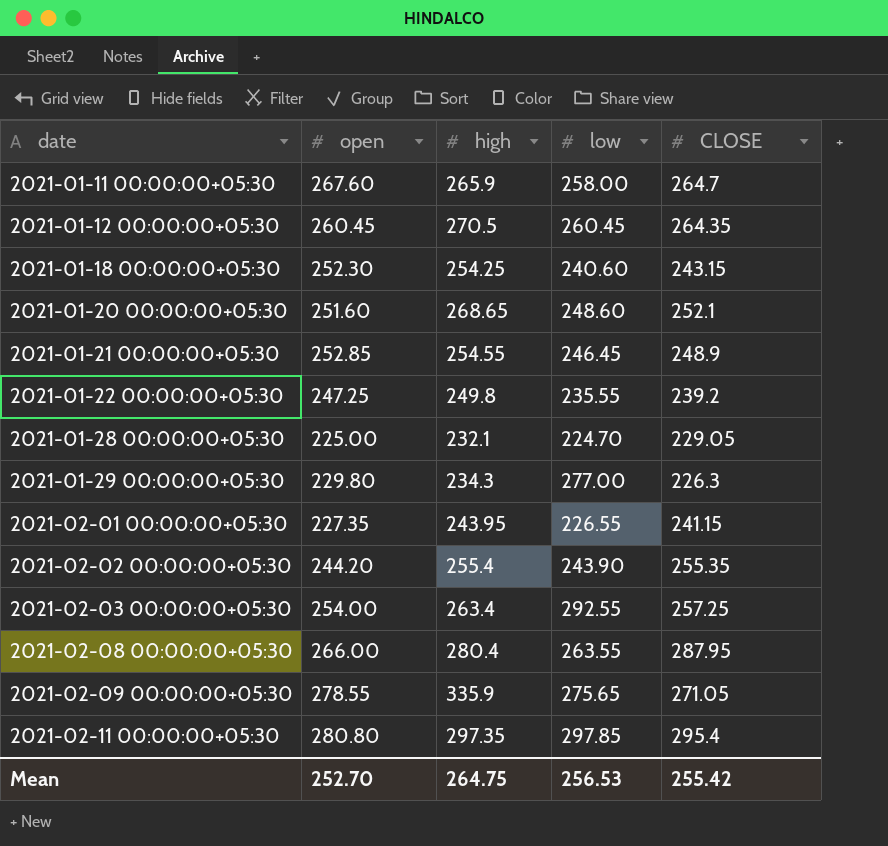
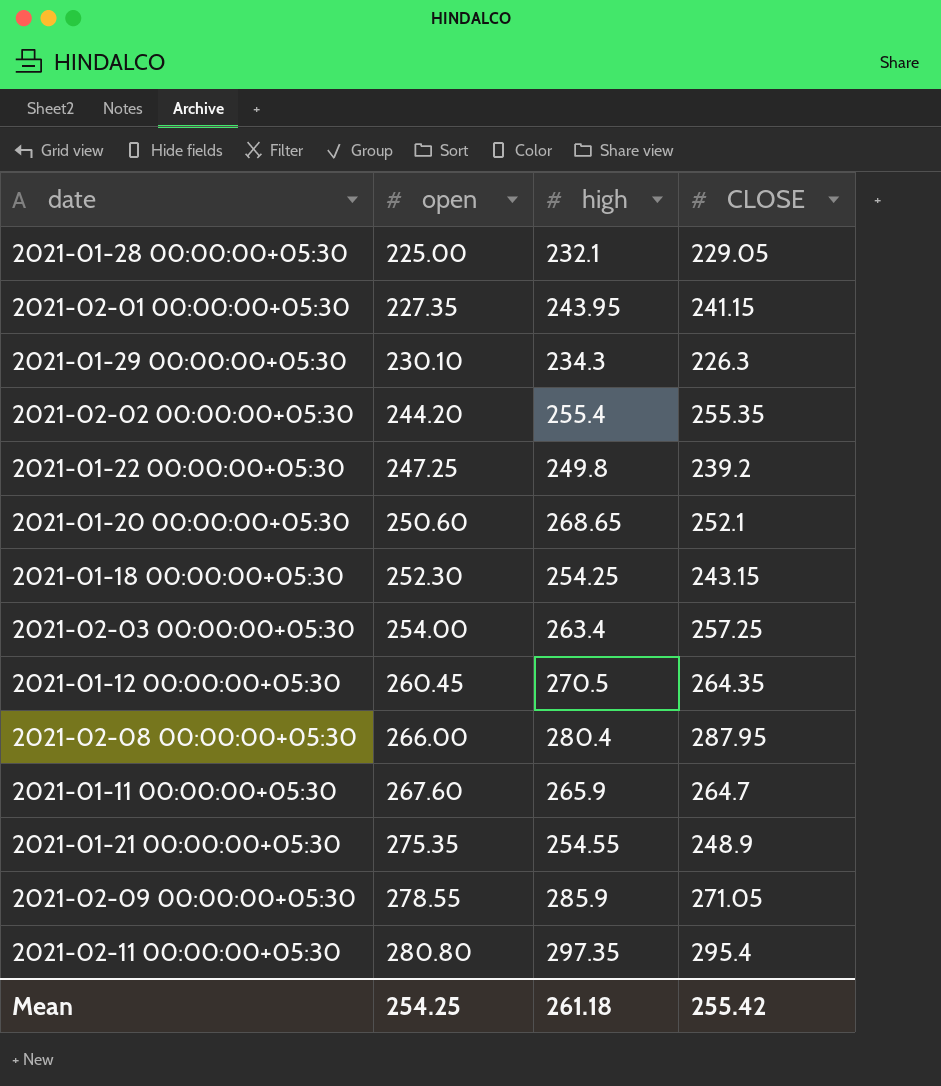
row order: date ascending -> open ascending
column low | position: 4 -> none
2021-01-29 00:00:00+05:30 | open: 229.80 -> 230.10
2021-01-20 00:00:00+05:30 | open: 251.60 -> 250.60
2021-01-21 00:00:00+05:30 | open: 252.85 -> 275.35
2021-02-09 00:00:00+05:30 | high: 335.9 -> 285.9
Mean | open: 252.70 -> 254.25
Mean | high: 264.75 -> 261.18

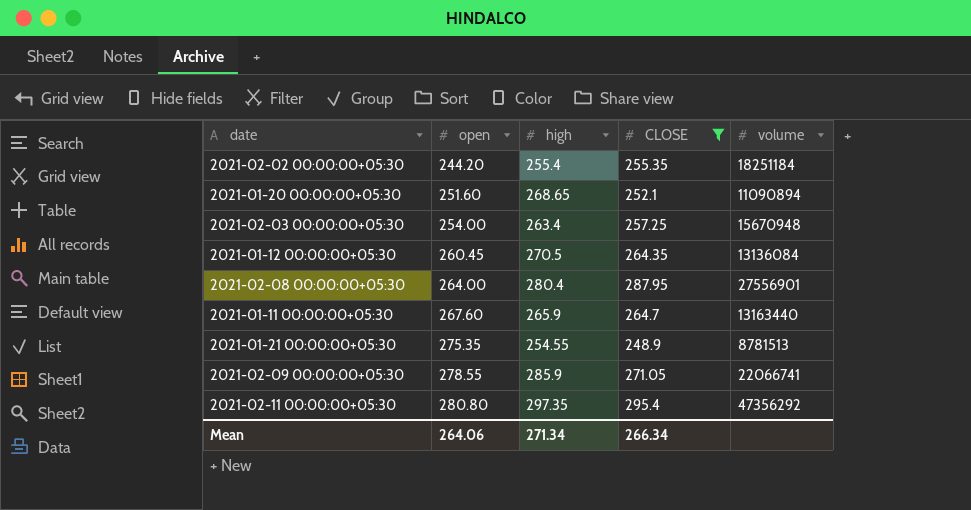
filter: none -> CLOSE >= 248.9
column volume | position: none -> 5
2021-01-20 00:00:00+05:30 | open: 250.60 -> 251.60
2021-02-08 00:00:00+05:30 | open: 266.00 -> 264.00
Mean | open: 254.25 -> 264.06
Mean | high: 261.18 -> 271.34
Mean | CLOSE: 255.42 -> 266.34

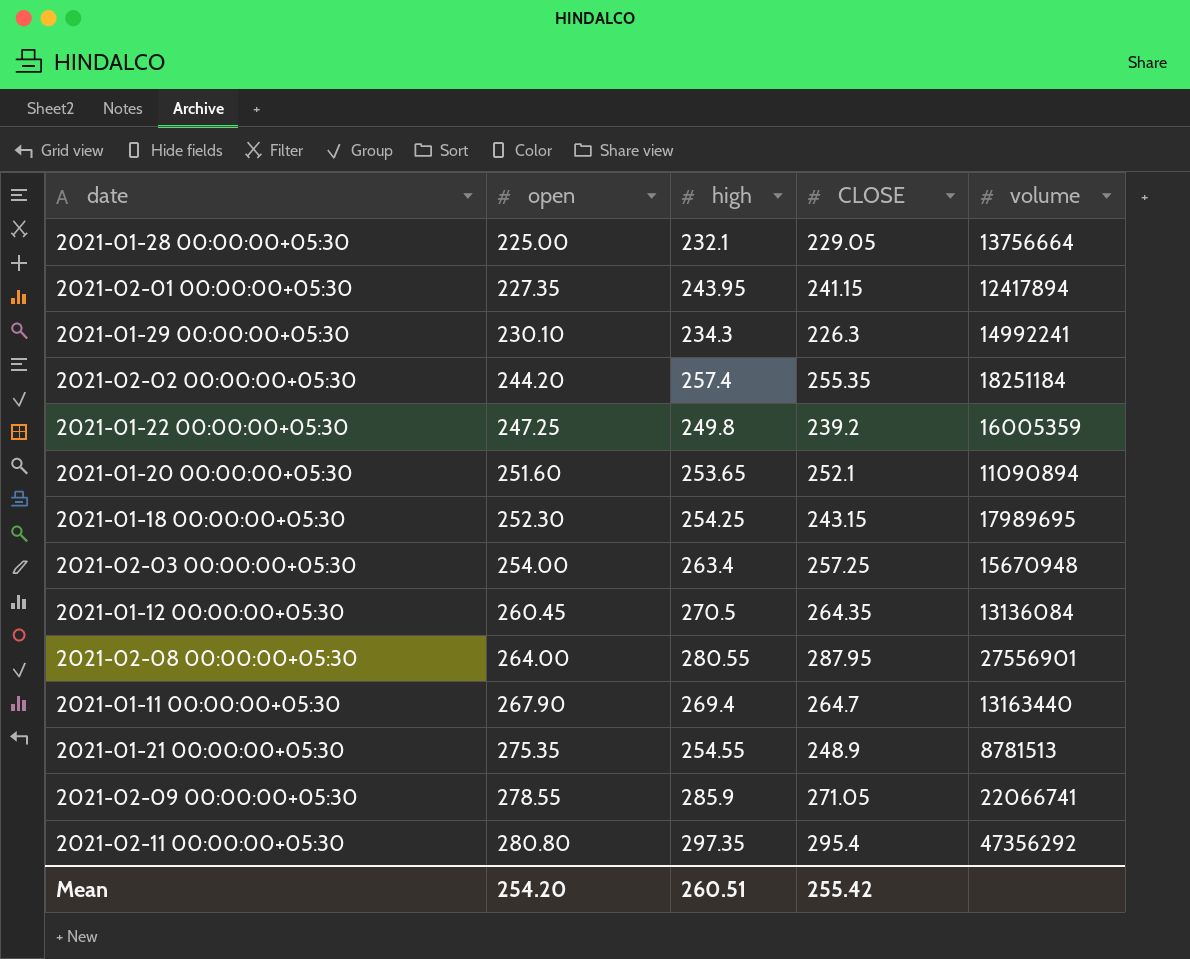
filter: CLOSE >= 248.9 -> none
2021-02-02 00:00:00+05:30 | high: 255.4 -> 257.4
2021-01-20 00:00:00+05:30 | high: 268.65 -> 253.65
2021-02-08 00:00:00+05:30 | high: 280.4 -> 280.55
2021-01-11 00:00:00+05:30 | open: 267.60 -> 267.90
2021-01-11 00:00:00+05:30 | high: 265.9 -> 269.4
Mean | open: 264.06 -> 254.20
Mean | high: 271.34 -> 260.51
Mean | CLOSE: 266.34 -> 255.42

